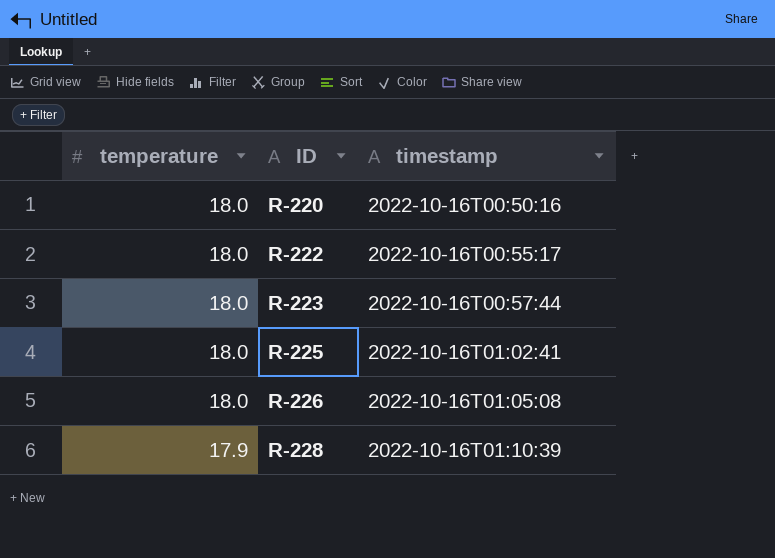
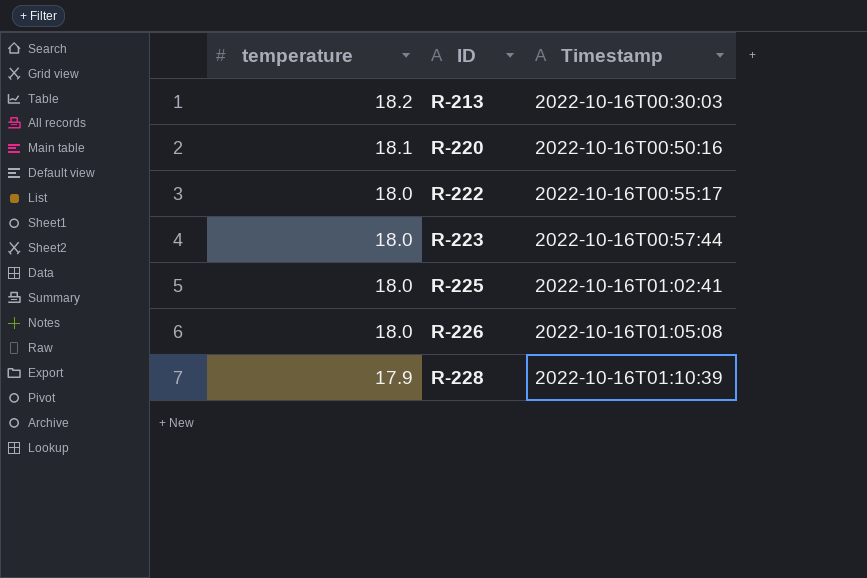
column name: timestamp -> Timestamp
row R-213: none -> 18.2 | 2022-10-16T00:30:03
R-220 | temperature: 18.0 -> 18.1

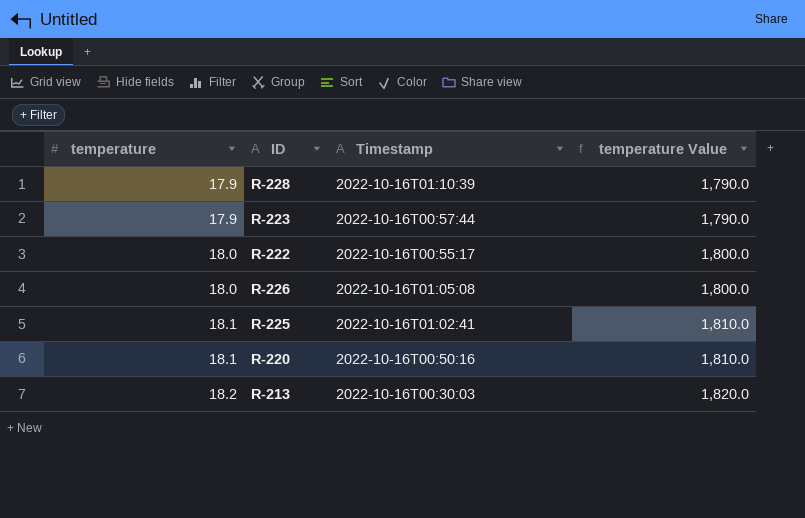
row order: temperature descending -> temperature ascending
column temperature Value | formula: none -> [temperature] * 100
R-223 | temperature: 18.0 -> 17.9
R-225 | temperature: 18.0 -> 18.1

